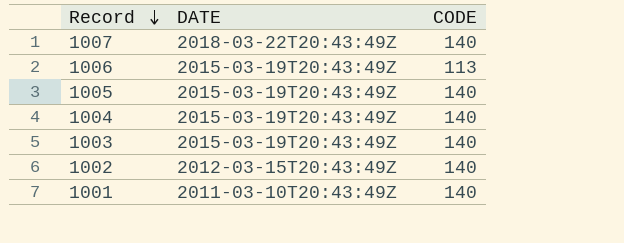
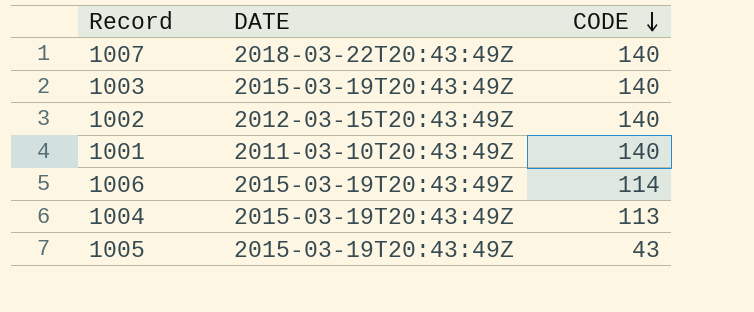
row order: Record descending -> CODE descending
1006 | CODE: 113 -> 114
1004 | CODE: 140 -> 113
1005 | CODE: 140 -> 43

